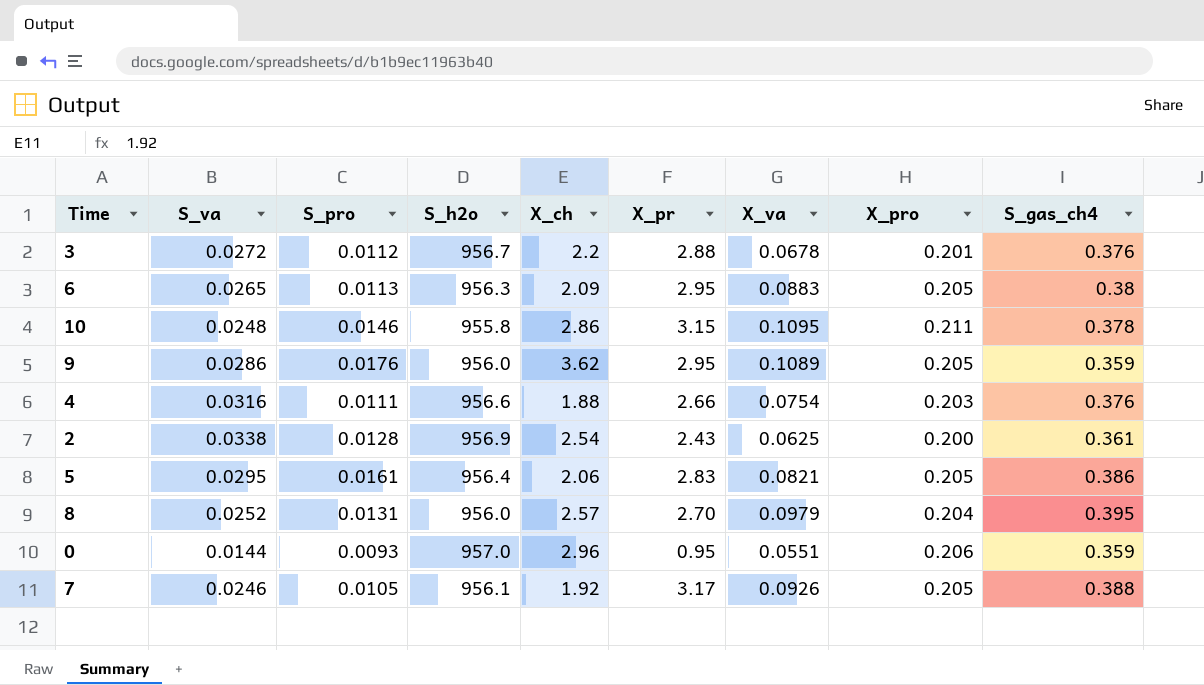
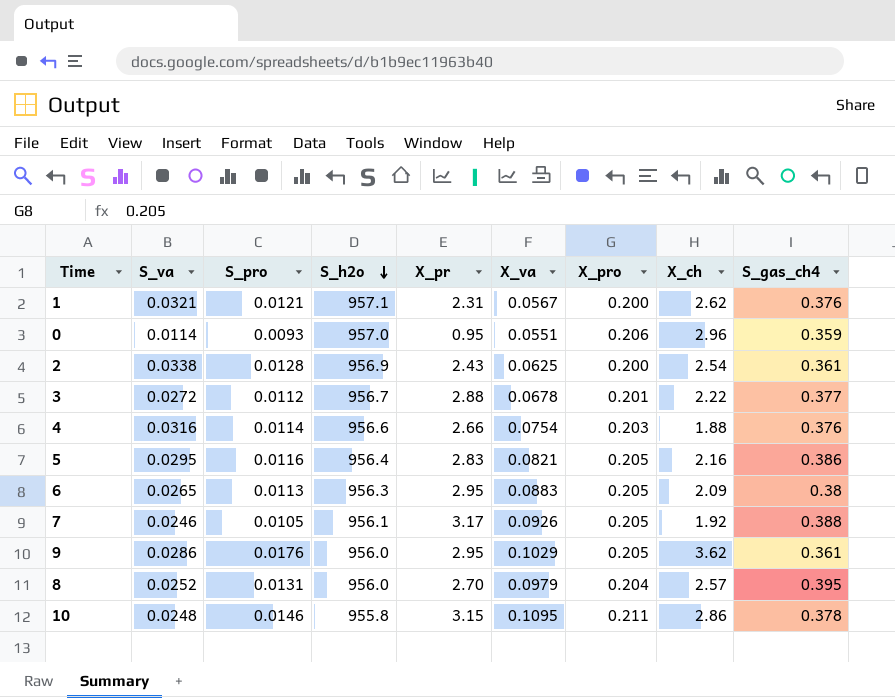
row order: none -> S_h2o descending
column X_ch | position: 5 -> 8
row 1: none -> 0.0321 | 0.0121 | 957.1 | 2.31 | 0.0567 | 0.200 | 2.62 | 0.376
0 | S_va: 0.0144 -> 0.0114
3 | X_ch: 2.2 -> 2.22
3 | S_gas_ch4: 0.376 -> 0.377
4 | S_pro: 0.0111 -> 0.0114
5 | S_pro: 0.0161 -> 0.0116
5 | X_ch: 2.06 -> 2.16
9 | X_va: 0.1089 -> 0.1029
9 | S_gas_ch4: 0.359 -> 0.361

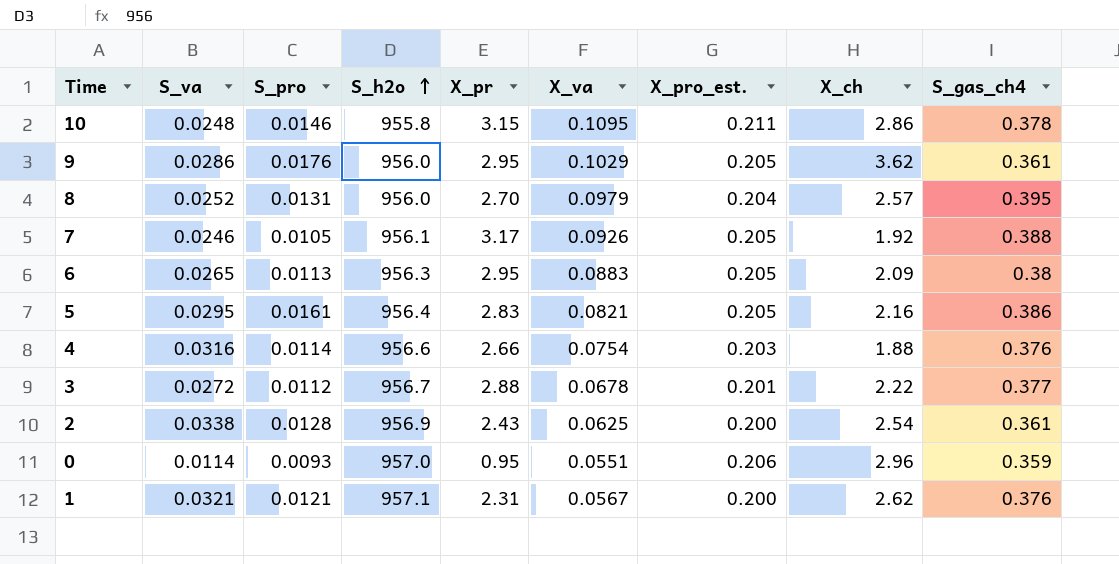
row order: S_h2o descending -> S_h2o ascending
column name: X_pro -> X_pro_est.
5 | S_pro: 0.0116 -> 0.0161

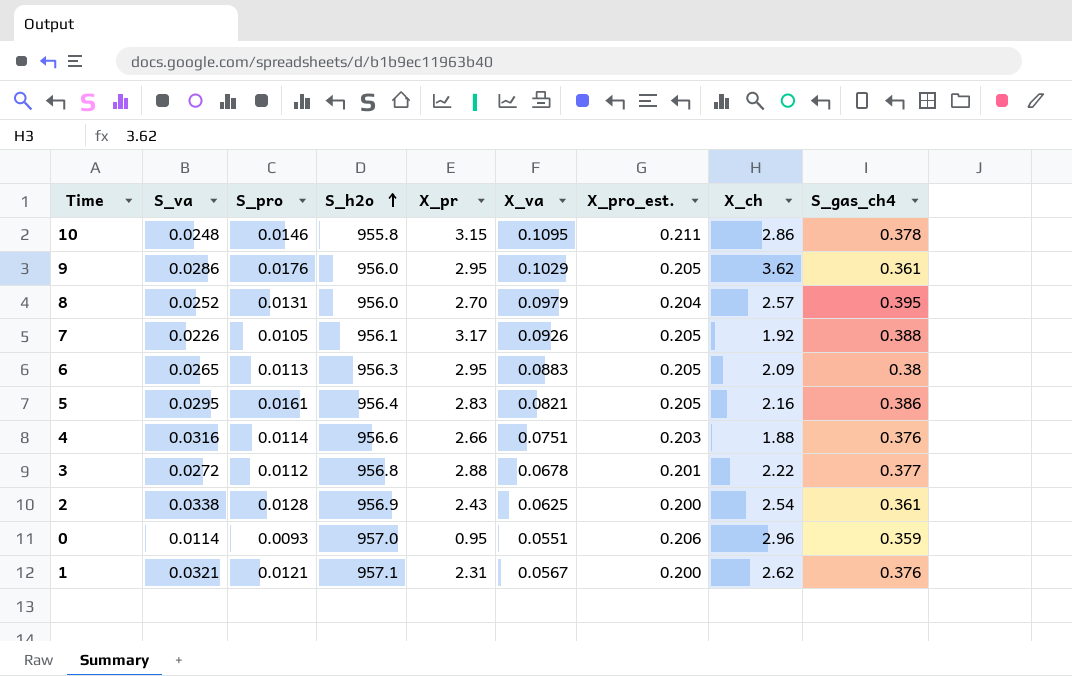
7 | S_va: 0.0246 -> 0.0226
4 | X_va: 0.0754 -> 0.0751
3 | S_h2o: 956.7 -> 956.8

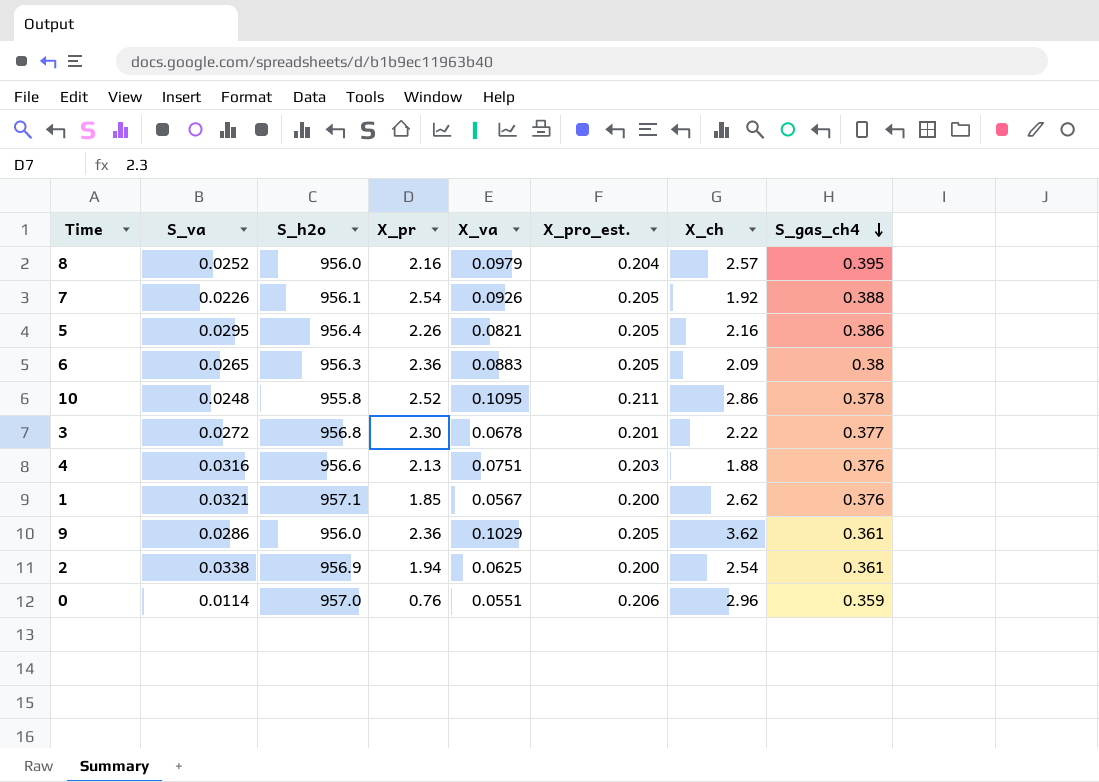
row order: S_h2o ascending -> S_gas_ch4 descending
column S_pro | position: 3 -> none
8 | X_pr: 2.70 -> 2.16
7 | X_pr: 3.17 -> 2.54
5 | X_pr: 2.83 -> 2.26
6 | X_pr: 2.95 -> 2.36
10 | X_pr: 3.15 -> 2.52
3 | X_pr: 2.88 -> 2.30
4 | X_pr: 2.66 -> 2.13
1 | X_pr: 2.31 -> 1.85
9 | X_pr: 2.95 -> 2.36
2 | X_pr: 2.43 -> 1.94
0 | X_pr: 0.95 -> 0.76

